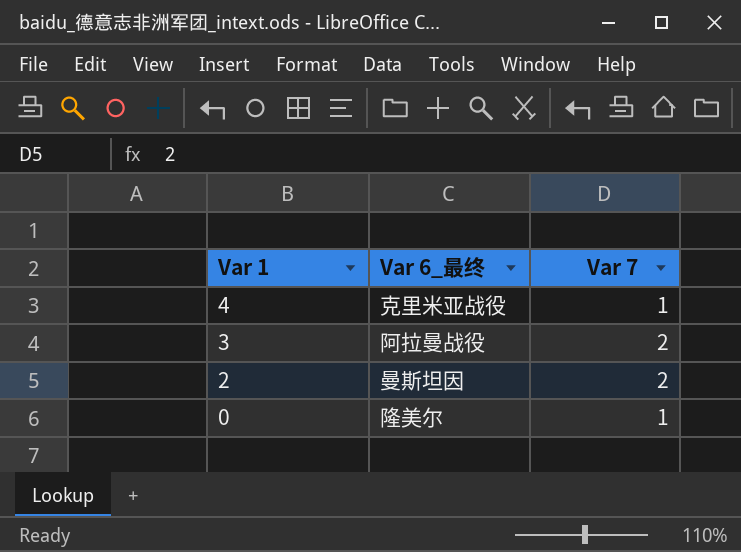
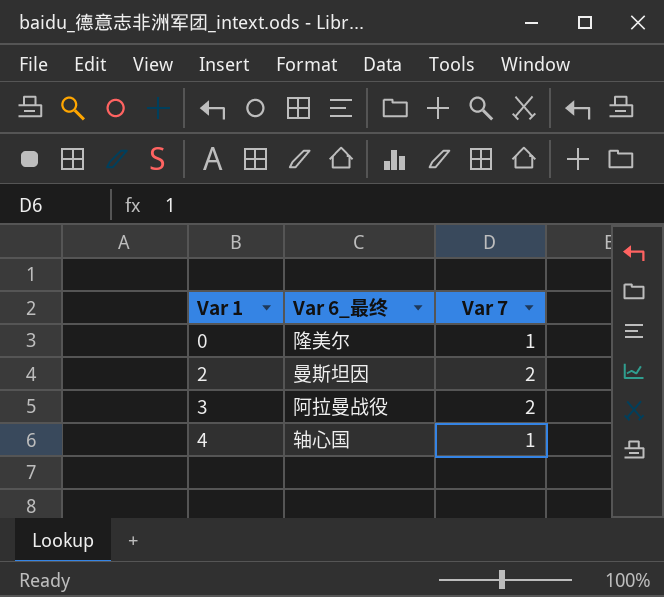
row order: Var 1 descending -> Var 1 ascending
4 | Var 6_最终: 克里米亚战役 -> 轴心国

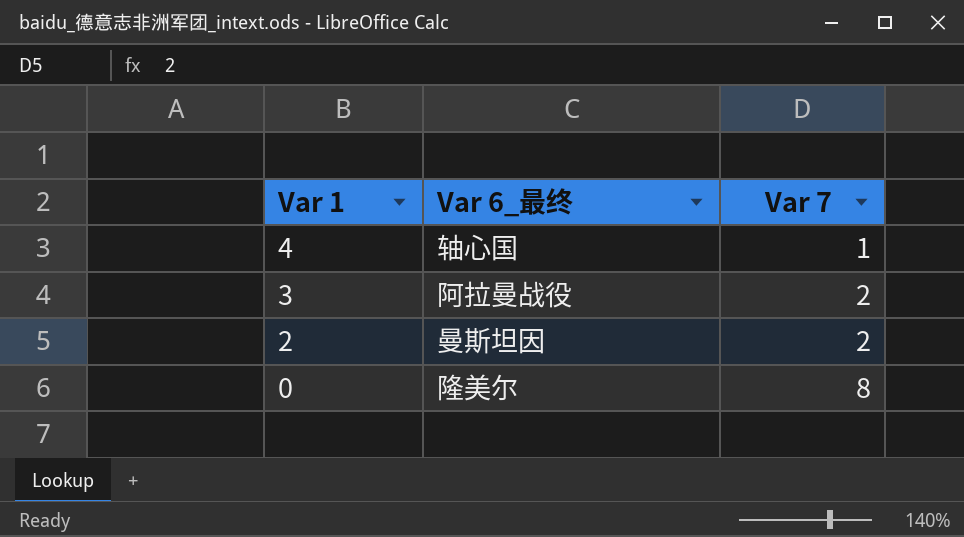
row order: Var 1 ascending -> Var 1 descending
0 | Var 7: 1 -> 8

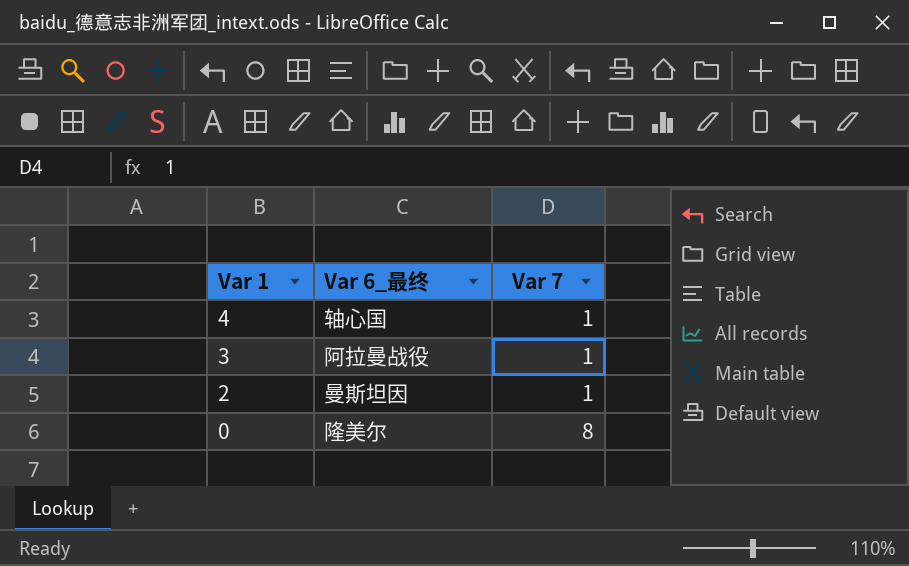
3 | Var 7: 2 -> 1
2 | Var 7: 2 -> 1

